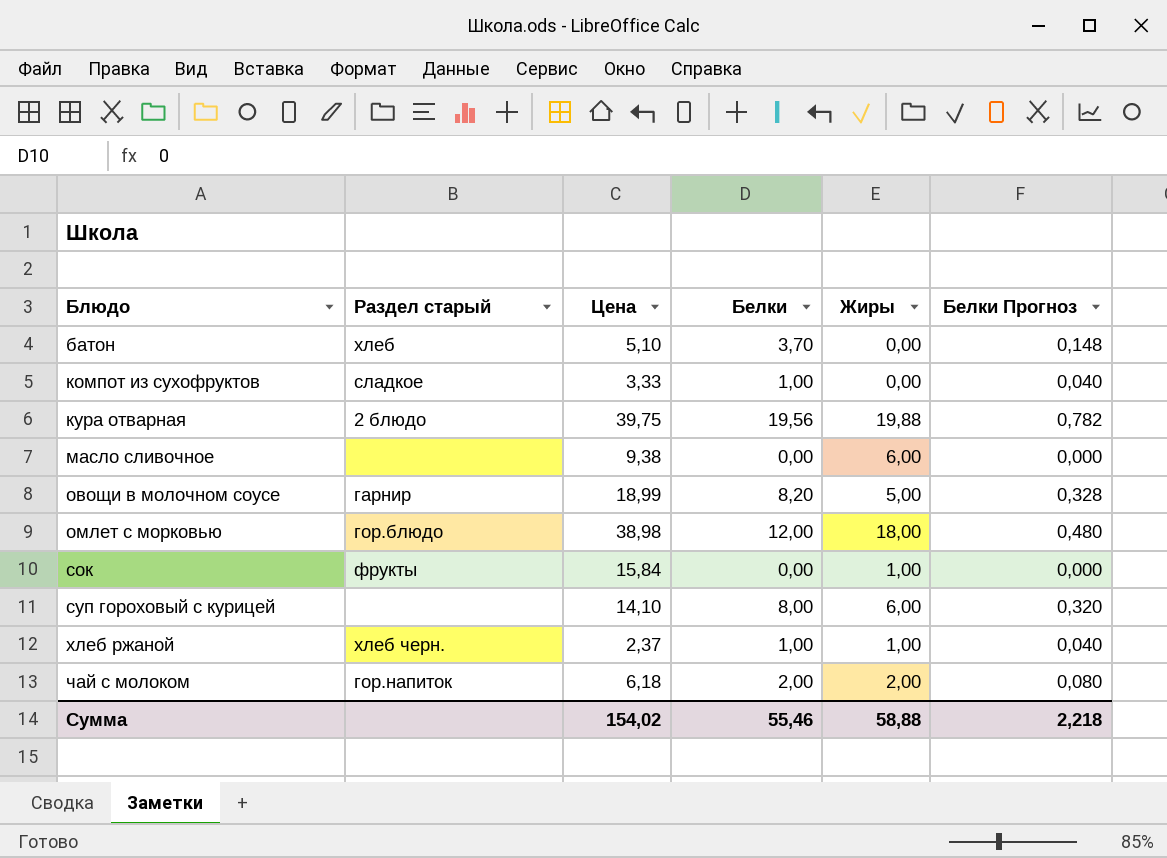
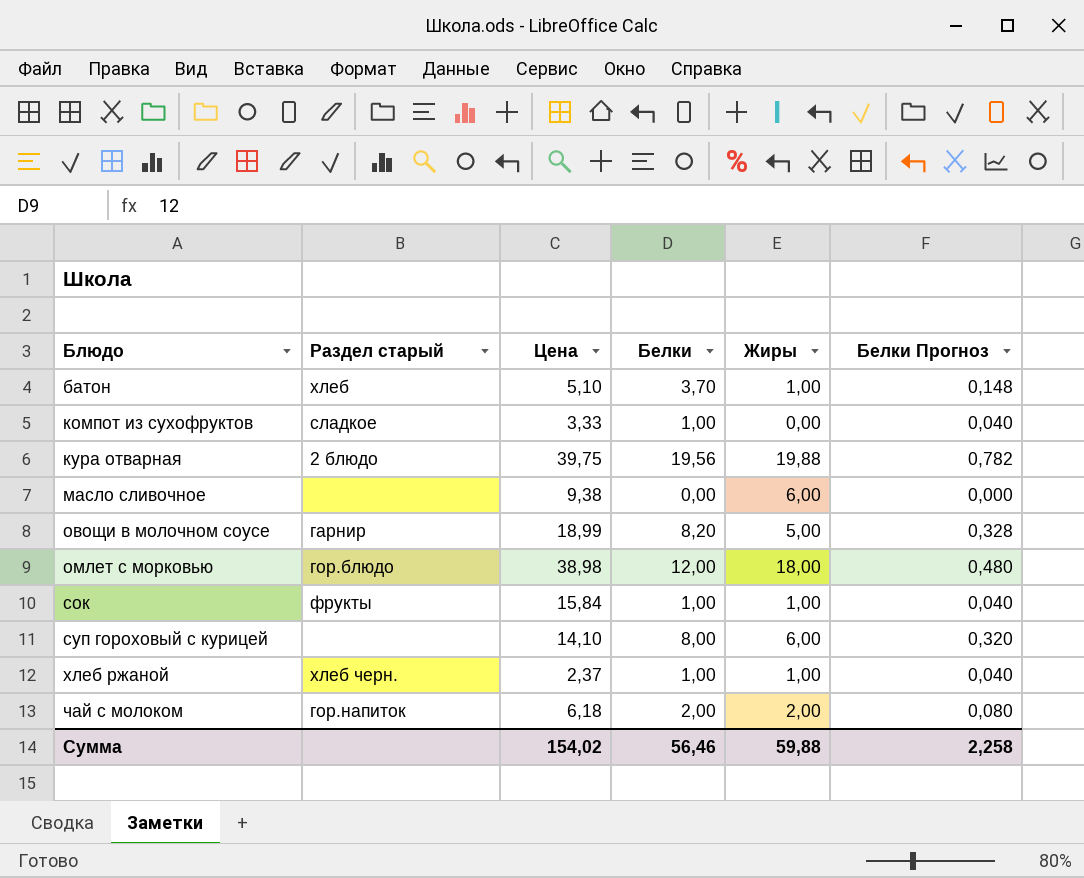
батон | Жиры: 0,00 -> 1,00
сок | Белки: 0,00 -> 1,00
сок | Белки Прогноз: 0,000 -> 0,040
Сумма | Белки: 55,46 -> 56,46
Сумма | Жиры: 58,88 -> 59,88
Сумма | Белки Прогноз: 2,218 -> 2,258

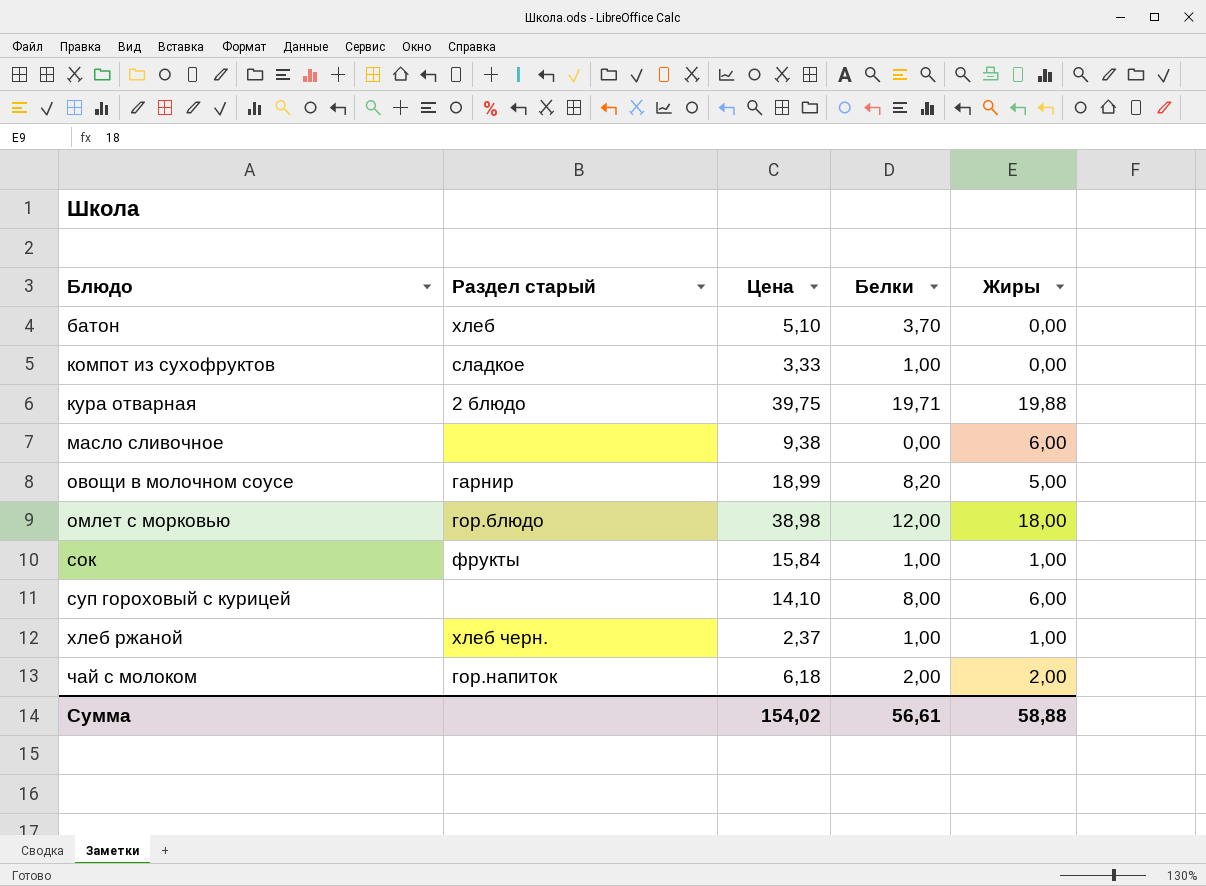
column Белки Прогноз | formula: [Белки] * 0,04 -> none
батон | Жиры: 1,00 -> 0,00
кура отварная | Белки: 19,56 -> 19,71
Сумма | Белки: 56,46 -> 56,61
Сумма | Жиры: 59,88 -> 58,88

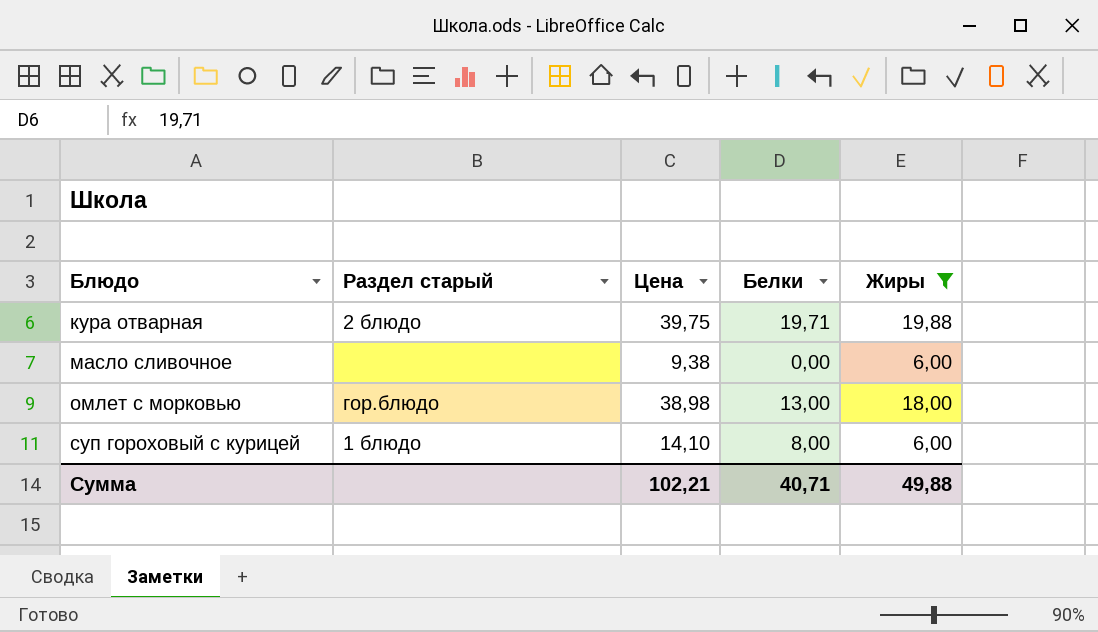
filter: none -> Жиры >= 6,00
омлет с морковью | Белки: 12,00 -> 13,00
суп гороховый с курицей | Раздел старый: none -> 1 блюдо
Сумма | Цена: 154,02 -> 102,21
Сумма | Белки: 56,61 -> 40,71
Сумма | Жиры: 58,88 -> 49,88

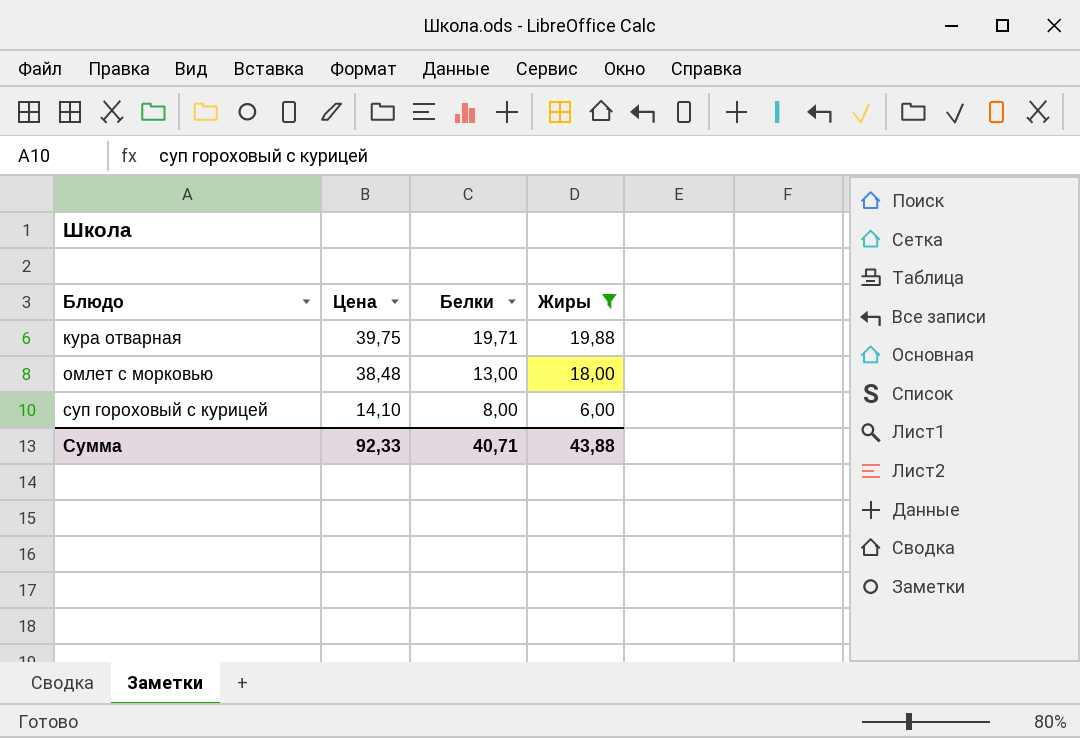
column Раздел старый | position: 2 -> none
row масло сливочное: none | 9,38 | 0,00 | 6,00 -> none
омлет с морковью | Цена: 38,98 -> 38,48
Сумма | Цена: 102,21 -> 92,33
Сумма | Жиры: 49,88 -> 43,88

